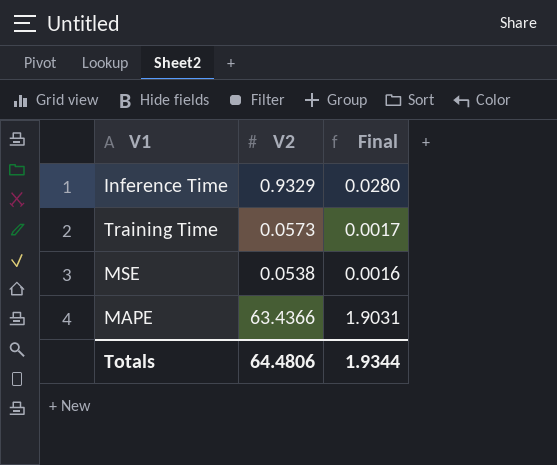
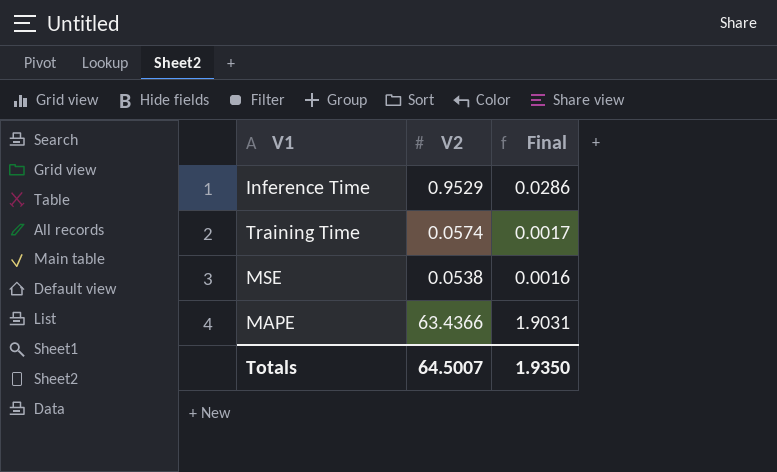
Inference Time | V2: 0.9329 -> 0.9529
Inference Time | Final: 0.0280 -> 0.0286
Training Time | V2: 0.0573 -> 0.0574
Totals | V2: 64.4806 -> 64.5007
Totals | Final: 1.9344 -> 1.9350

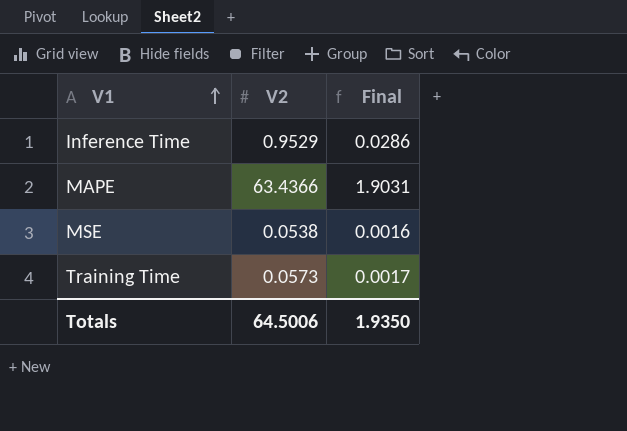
row order: none -> V1 ascending
Training Time | V2: 0.0574 -> 0.0573
Totals | V2: 64.5007 -> 64.5006

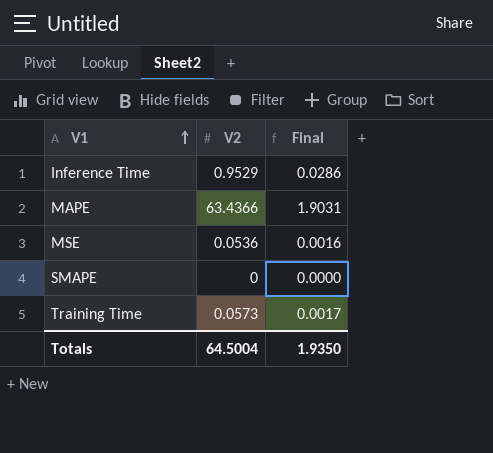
MSE | V2: 0.0538 -> 0.0536
row SMAPE: none -> 0 | 0.0000
Totals | V2: 64.5006 -> 64.5004

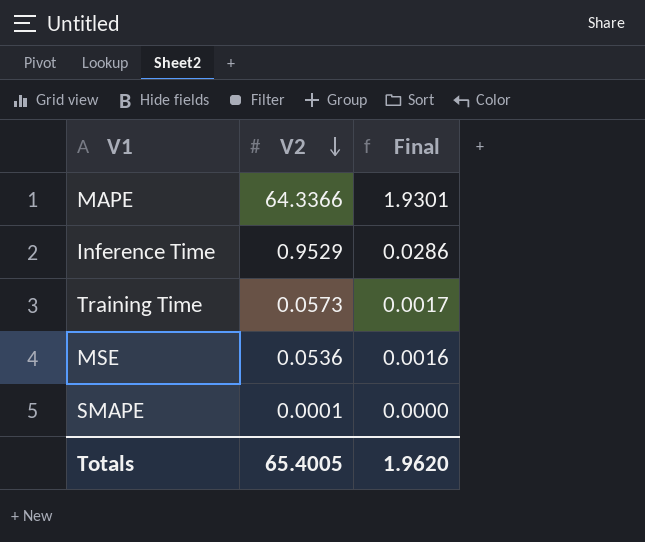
row order: V1 ascending -> V2 descending
MAPE | V2: 63.4366 -> 64.3366
MAPE | Final: 1.9031 -> 1.9301
SMAPE | V2: 0 -> 0.0001
Totals | V2: 64.5004 -> 65.4005
Totals | Final: 1.9350 -> 1.9620

